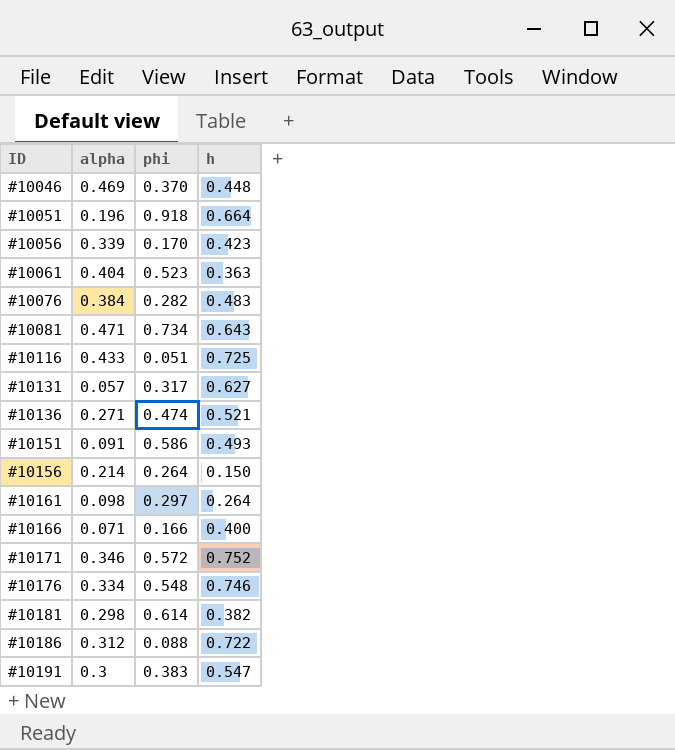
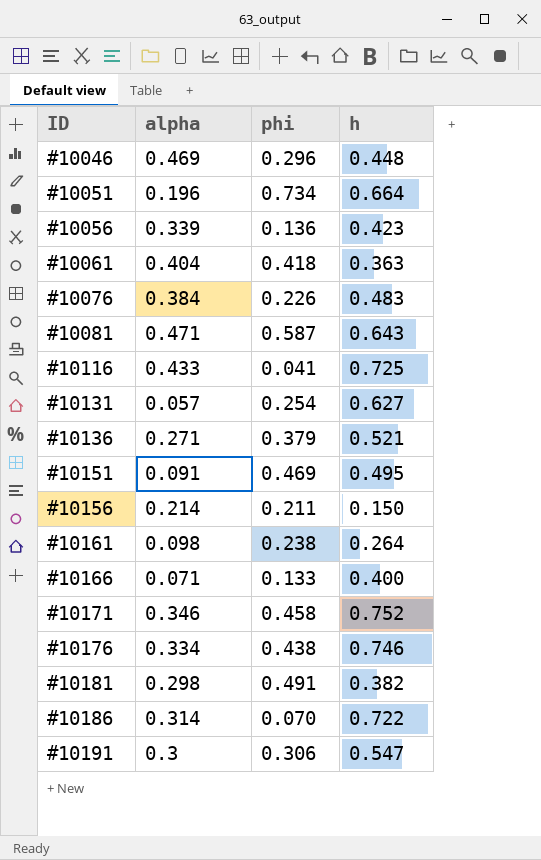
#10046 | phi: 0.370 -> 0.296
#10051 | phi: 0.918 -> 0.734
#10056 | phi: 0.170 -> 0.136
#10061 | phi: 0.523 -> 0.418
#10076 | phi: 0.282 -> 0.226
#10081 | phi: 0.734 -> 0.587
#10116 | phi: 0.051 -> 0.041
#10131 | phi: 0.317 -> 0.254
#10136 | phi: 0.474 -> 0.379
#10151 | phi: 0.586 -> 0.469
#10151 | h: 0.493 -> 0.495
#10156 | phi: 0.264 -> 0.211
#10161 | phi: 0.297 -> 0.238
#10166 | phi: 0.166 -> 0.133
#10171 | phi: 0.572 -> 0.458
#10176 | phi: 0.548 -> 0.438
#10181 | phi: 0.614 -> 0.491
#10186 | alpha: 0.312 -> 0.314
#10186 | phi: 0.088 -> 0.070
#10191 | phi: 0.383 -> 0.306

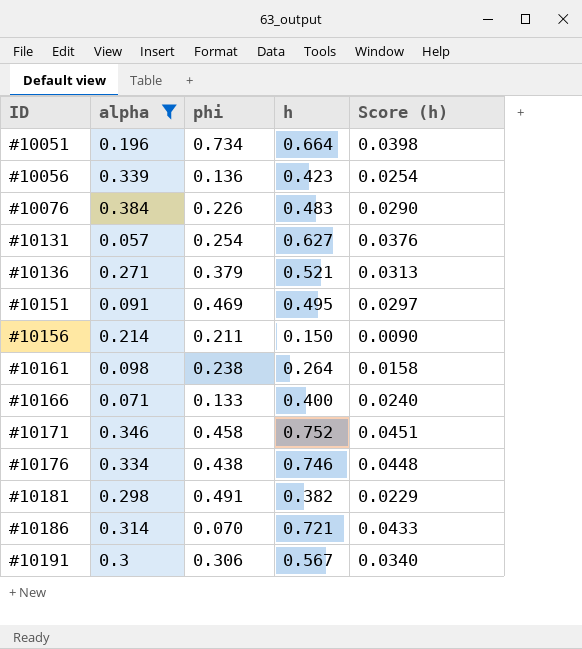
filter: none -> alpha <= 0.384
column Score (h) | formula: none -> [h] * 0.06
#10186 | h: 0.722 -> 0.721
#10191 | h: 0.547 -> 0.567

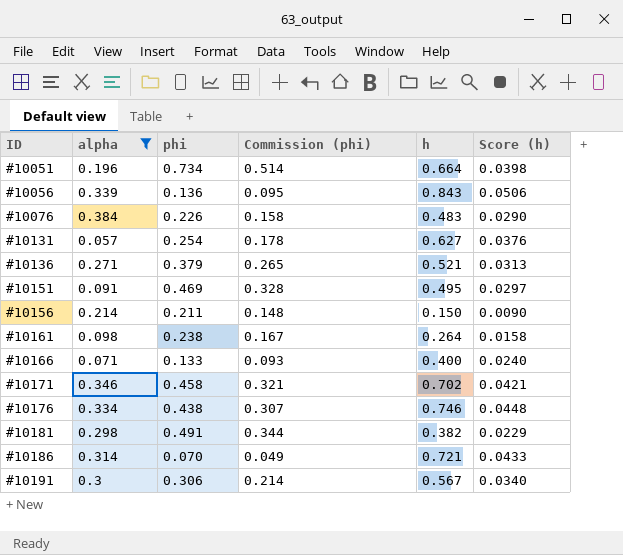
column Commission (phi) | formula: none -> [phi] * 0.7
#10056 | h: 0.423 -> 0.843
#10056 | Score (h): 0.0254 -> 0.0506
#10171 | h: 0.752 -> 0.702
#10171 | Score (h): 0.0451 -> 0.0421

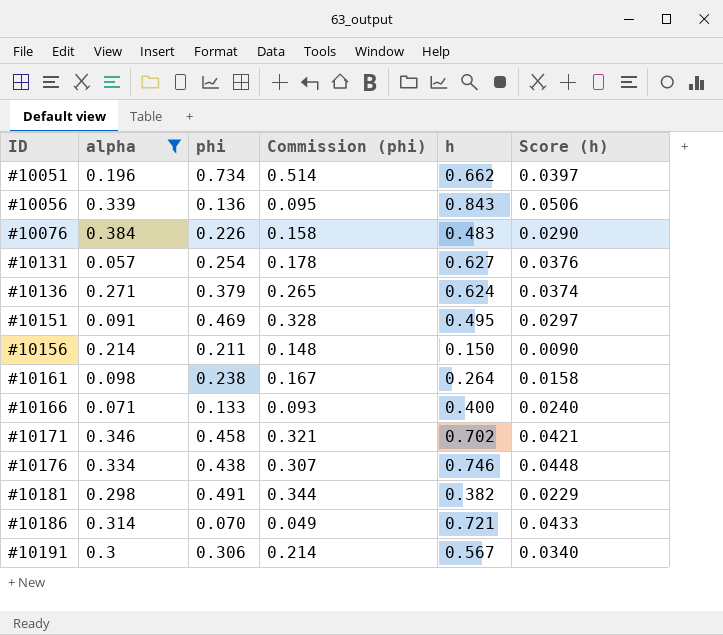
#10051 | h: 0.664 -> 0.662
#10051 | Score (h): 0.0398 -> 0.0397
#10136 | h: 0.521 -> 0.624
#10136 | Score (h): 0.0313 -> 0.0374

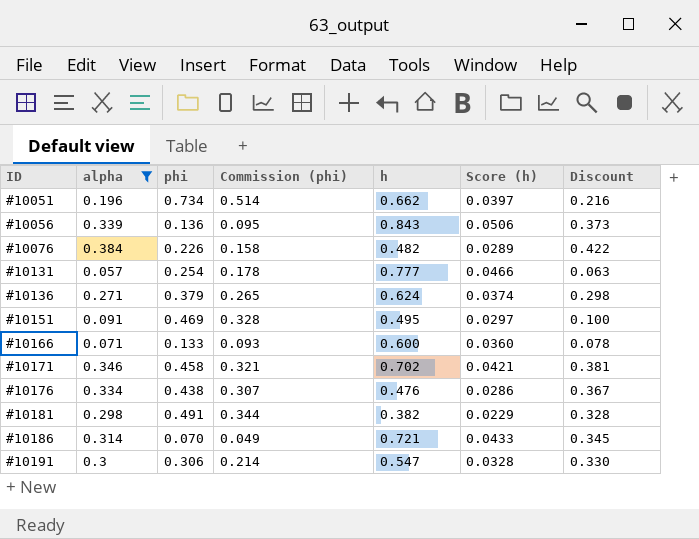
column Discount | formula: none -> [alpha] * 1.1
row #10156: 0.214 | 0.211 | 0.148 | 0.150 | 0.0090 -> none
row #10161: 0.098 | 0.238 | 0.167 | 0.264 | 0.0158 -> none
#10076 | h: 0.483 -> 0.482
#10076 | Score (h): 0.0290 -> 0.0289
#10131 | h: 0.627 -> 0.777
#10131 | Score (h): 0.0376 -> 0.0466
#10166 | h: 0.400 -> 0.600
#10166 | Score (h): 0.0240 -> 0.0360
#10176 | h: 0.746 -> 0.476
#10176 | Score (h): 0.0448 -> 0.0286
#10191 | h: 0.567 -> 0.547
#10191 | Score (h): 0.0340 -> 0.0328

